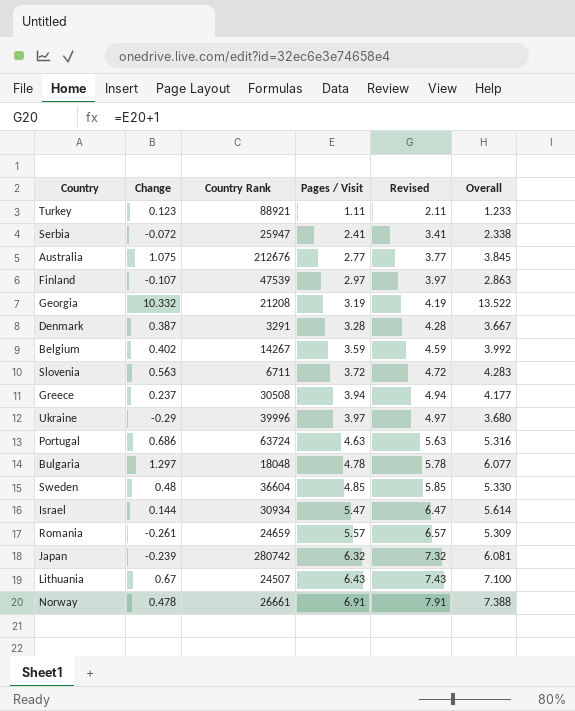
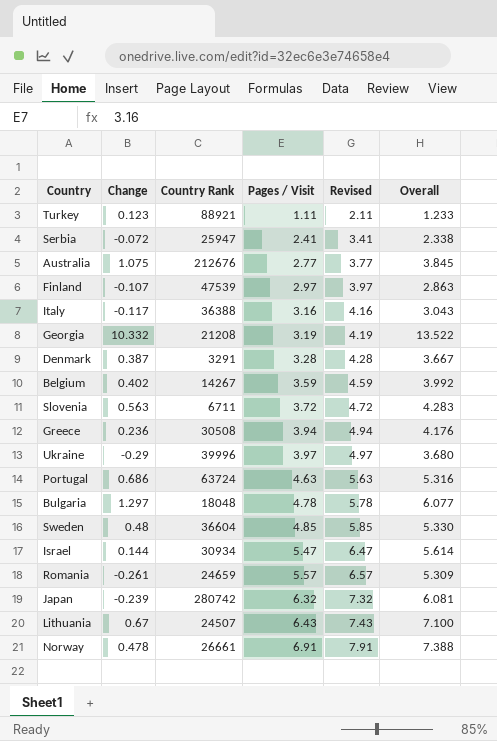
row Italy: none -> -0.117 | 36388 | 3.16 | 4.16 | 3.043
Greece | Change: 0.237 -> 0.236
Greece | Overall: 4.177 -> 4.176

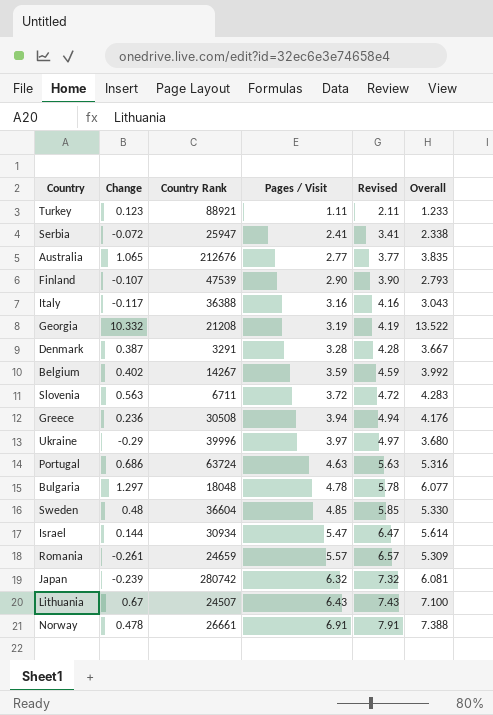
Australia | Change: 1.075 -> 1.065
Australia | Overall: 3.845 -> 3.835
Finland | Pages / Visit: 2.97 -> 2.90
Finland | Revised: 3.97 -> 3.90
Finland | Overall: 2.863 -> 2.793

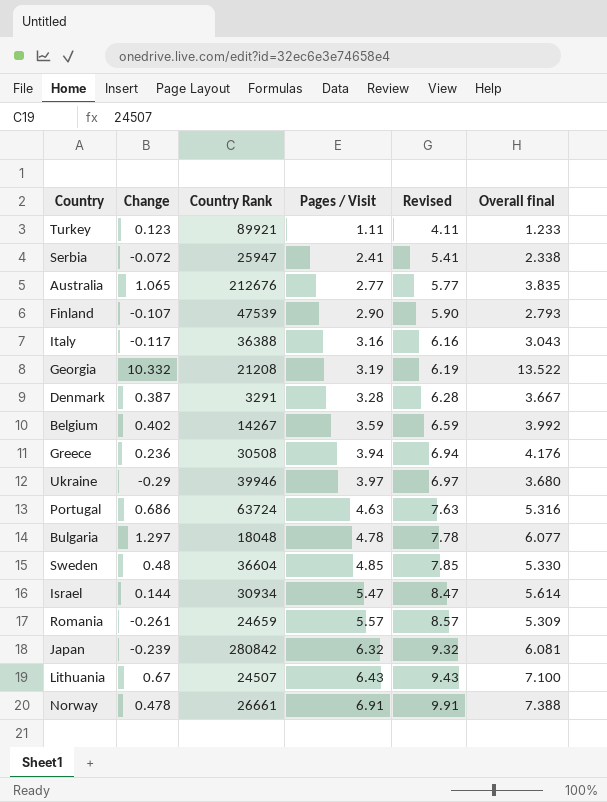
column Revised | formula: [Pages / Visit] + 1 -> [Pages / Visit] + 3
column name: Overall -> Overall final
row Slovenia: 0.563 | 6711 | 3.72 | 4.72 | 4.283 -> none
Turkey | Country Rank: 88921 -> 89921
Ukraine | Country Rank: 39996 -> 39946
Japan | Country Rank: 280742 -> 280842

